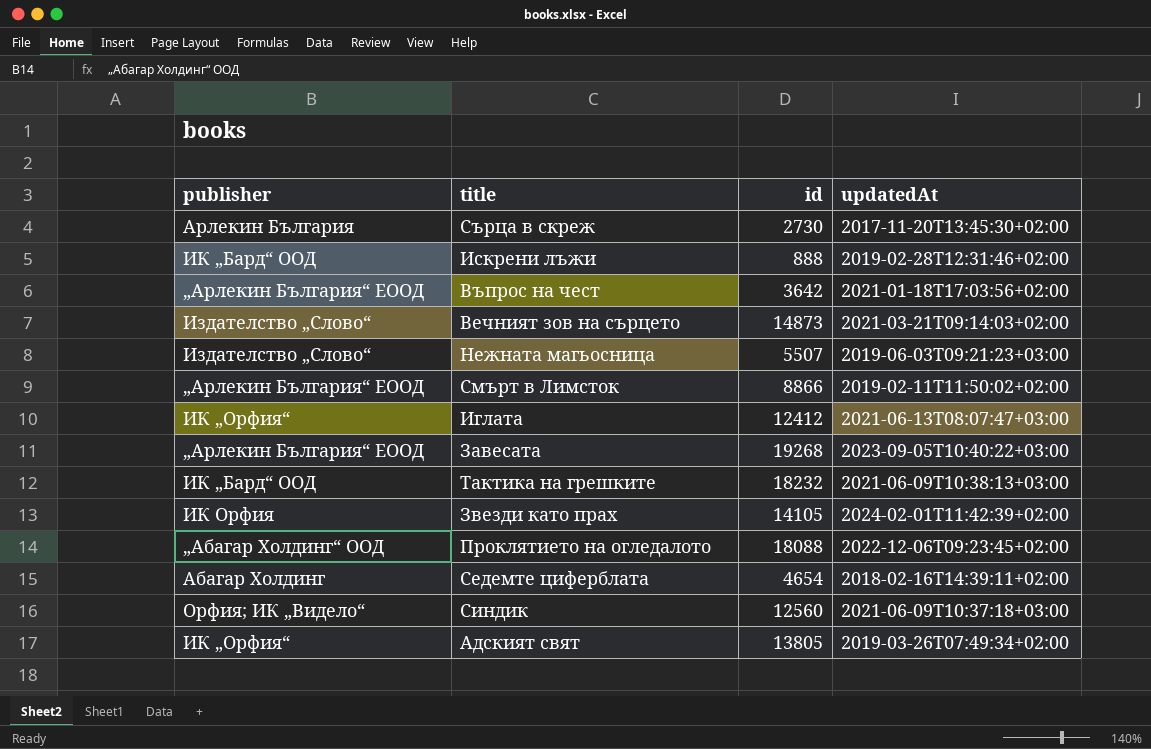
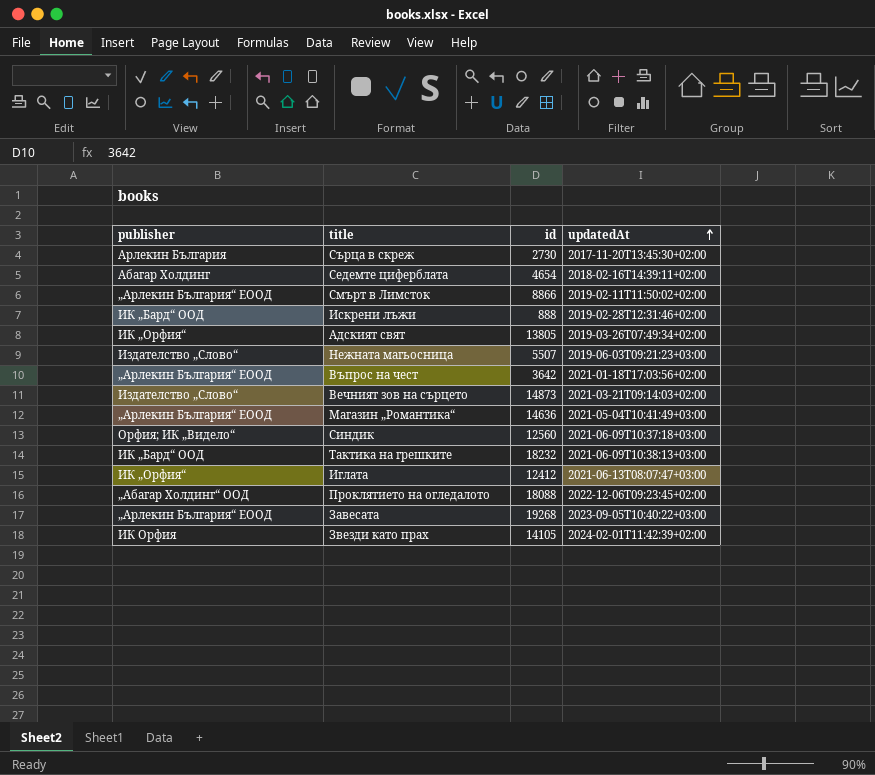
row order: none -> updatedAt ascending
row Магазин „Романтика“: none -> „Арлекин България“ ЕООД | 14636 | 2021-05-04T10:41:49+03:00

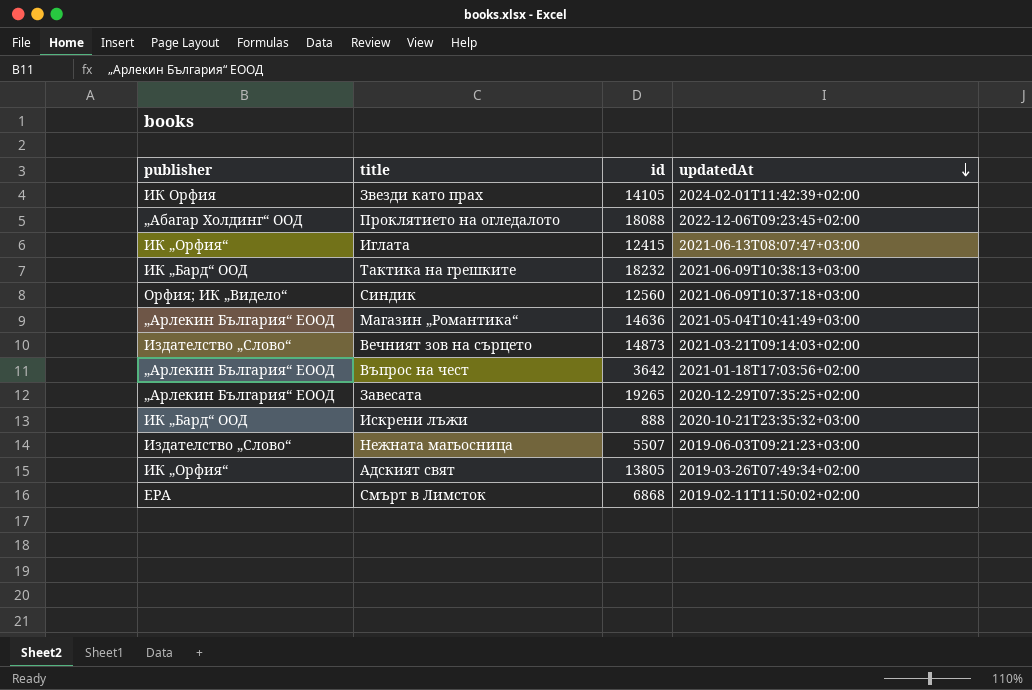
row order: updatedAt ascending -> updatedAt descending
row Сърца в скреж: Арлекин България | 2730 | 2017-11-20T13:45:30+02:00 -> none
row Седемте циферблата: Абагар Холдинг | 4654 | 2018-02-16T14:39:11+02:00 -> none
Иглата | id: 12412 -> 12415
Завесата | id: 19268 -> 19265
Завесата | updatedAt: 2023-09-05T10:40:22+03:00 -> 2020-12-29T07:35:25+02:00
Искрени лъжи | updatedAt: 2019-02-28T12:31:46+02:00 -> 2020-10-21T23:35:32+03:00
Смърт в Лимсток | publisher: „Арлекин България“ ЕООД -> ЕРА
Смърт в Лимсток | id: 8866 -> 6868

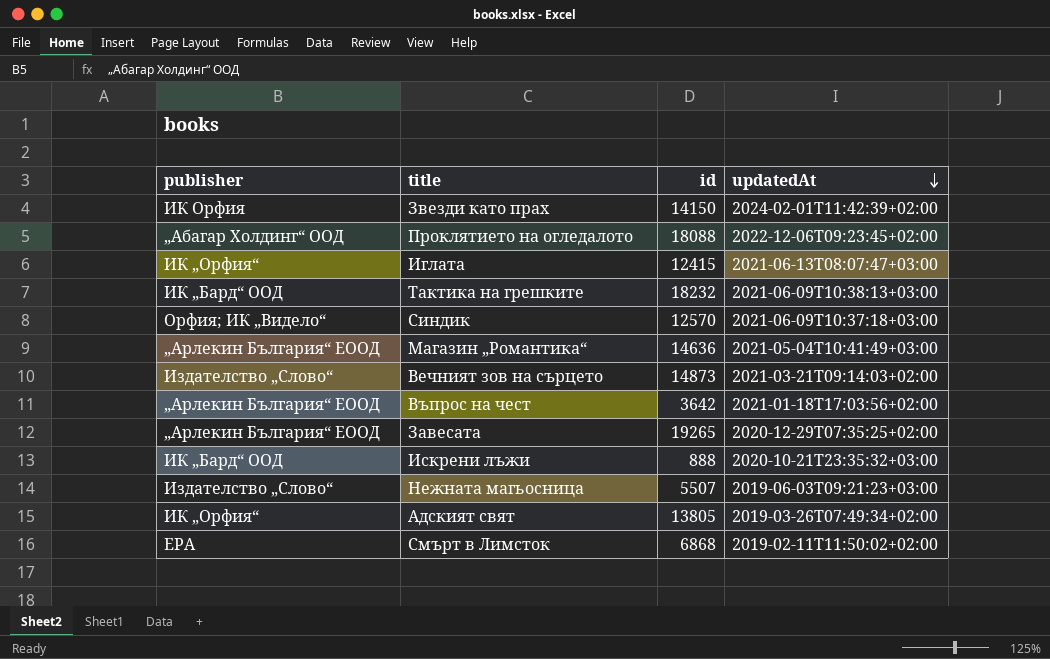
Звезди като прах | id: 14105 -> 14150
Синдик | id: 12560 -> 12570

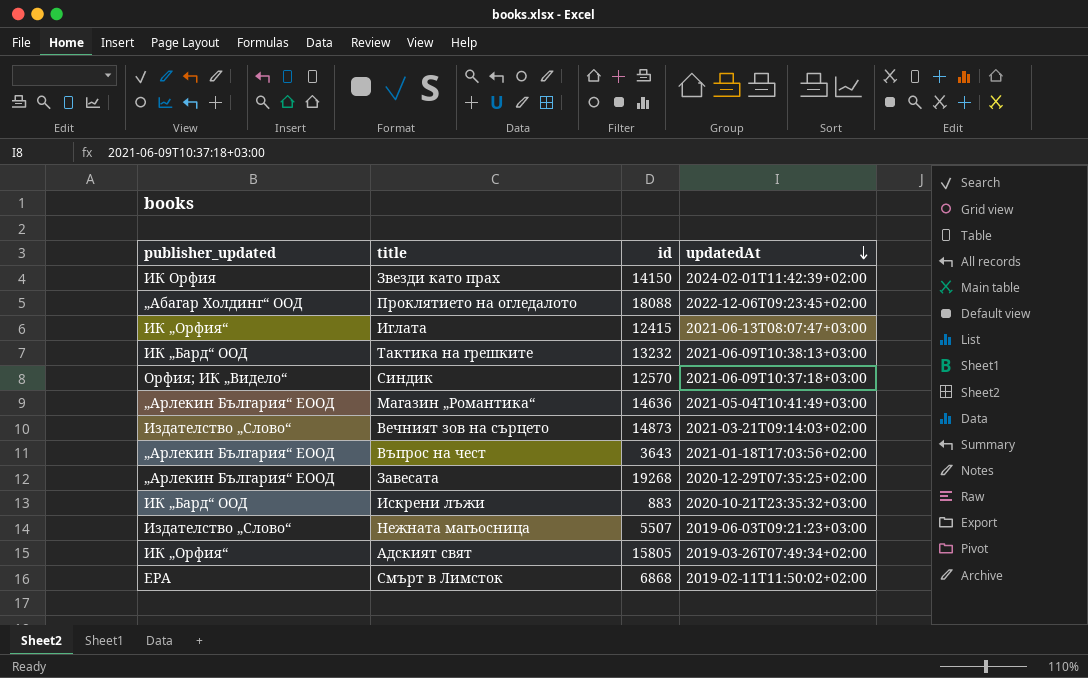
column name: publisher -> publisher_updated
Тактика на грешките | id: 18232 -> 13232
Въпрос на чест | id: 3642 -> 3643
Завесата | id: 19265 -> 19268
Искрени лъжи | id: 888 -> 883
Адският свят | id: 13805 -> 15805

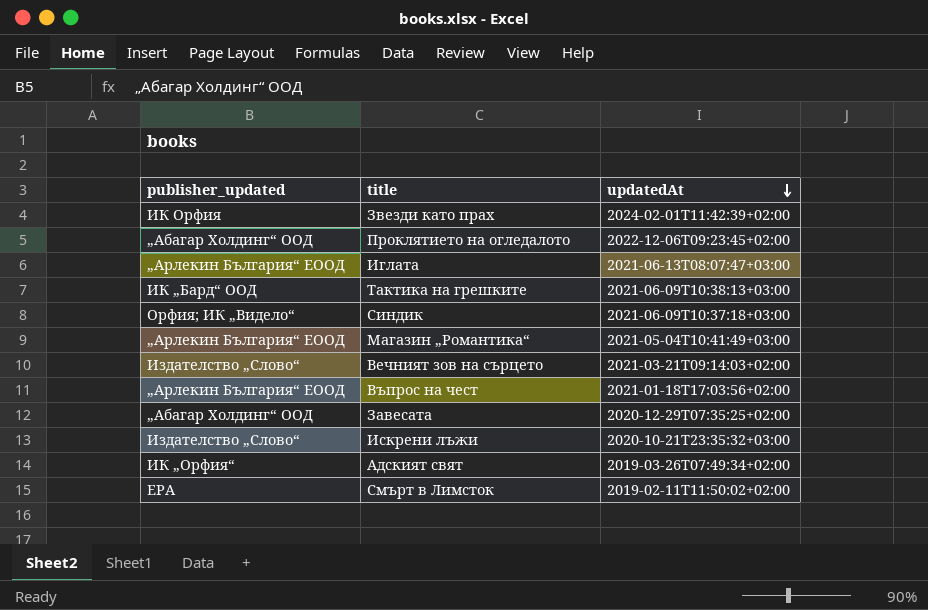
column id | position: 3 -> none
row Нежната магьосница: Издателство „Слово“ | 5507 | 2019-06-03T09:21:23+03:00 -> none
Иглата | publisher_updated: ИК „Орфия“ -> „Арлекин България“ ЕООД
Завесата | publisher_updated: „Арлекин България“ ЕООД -> „Абагар Холдинг“ ООД
Искрени лъжи | publisher_updated: ИК „Бард“ ООД -> Издателство „Слово“

